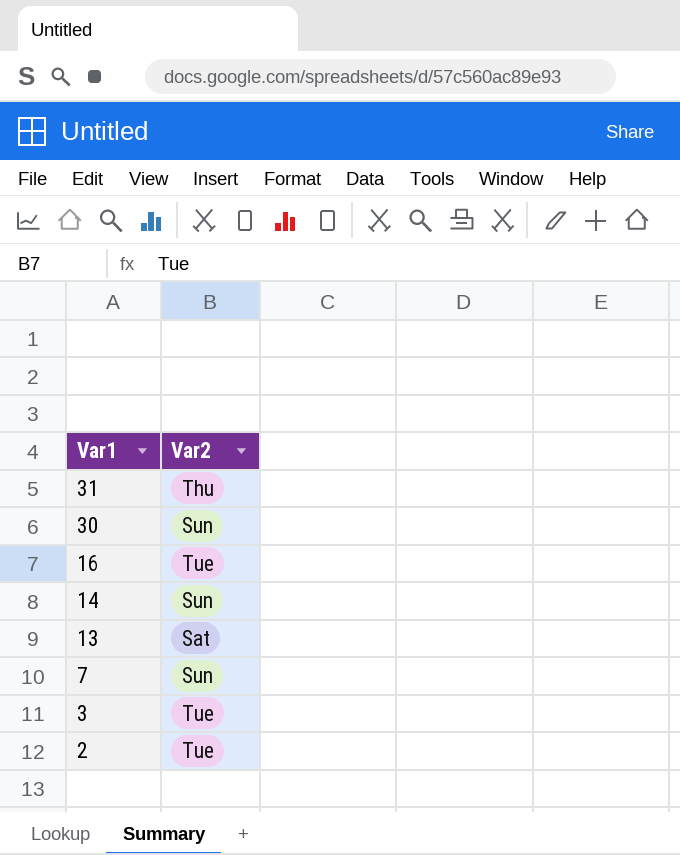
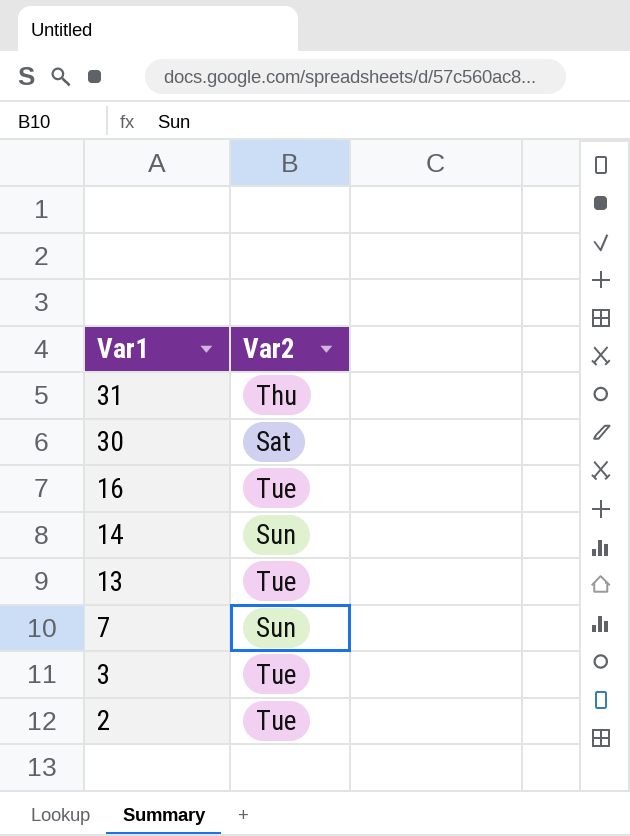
30 | Var2: Sun -> Sat
13 | Var2: Sat -> Tue

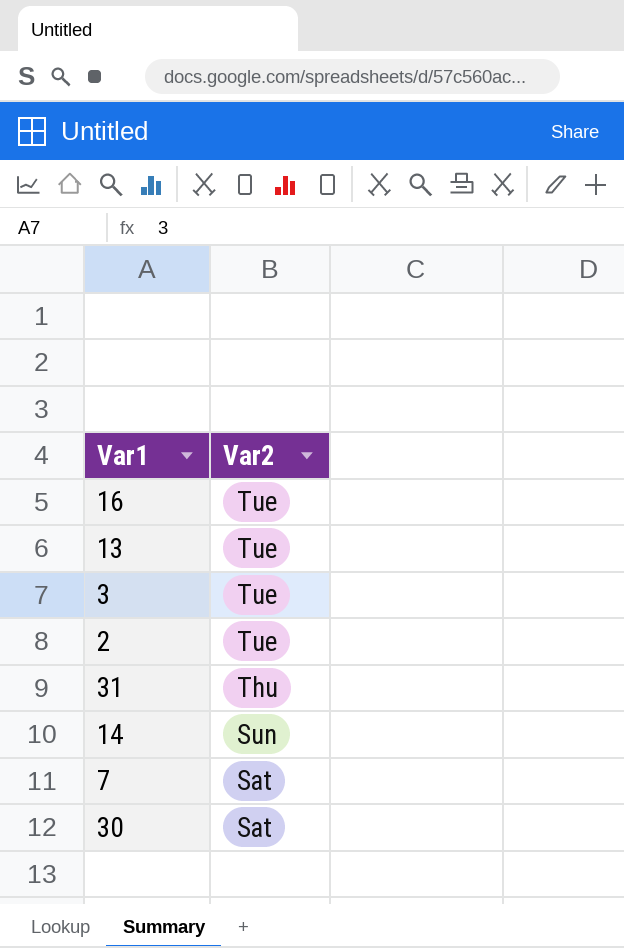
row order: Var1 descending -> Var2 descending
7 | Var2: Sun -> Sat

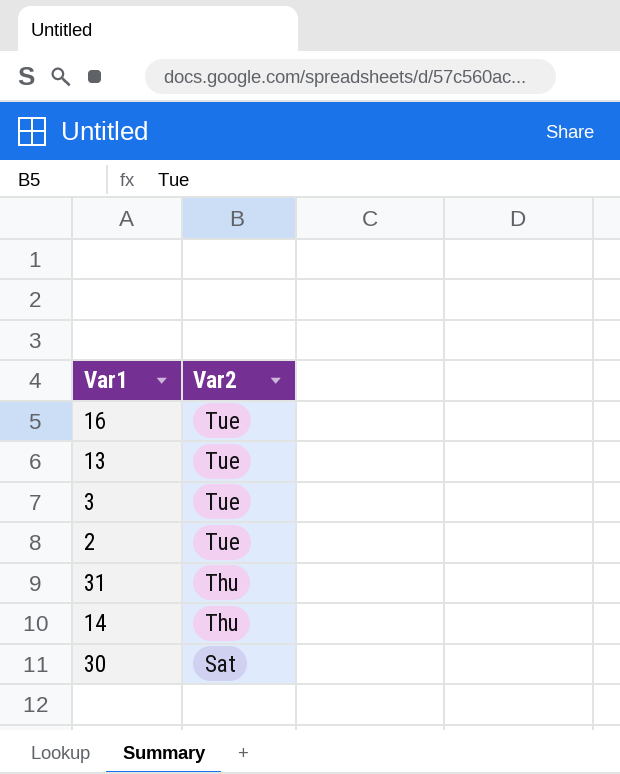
row 7: Sat -> none
14 | Var2: Sun -> Thu

